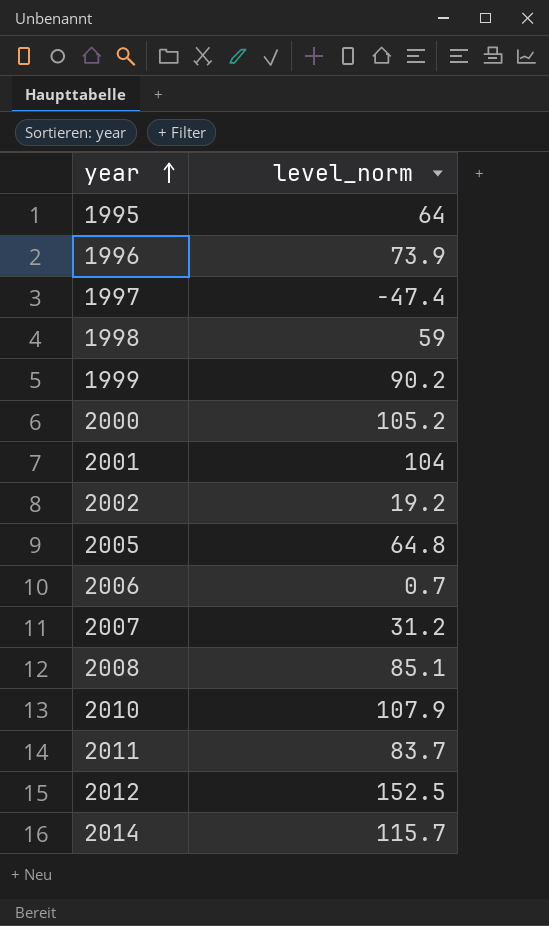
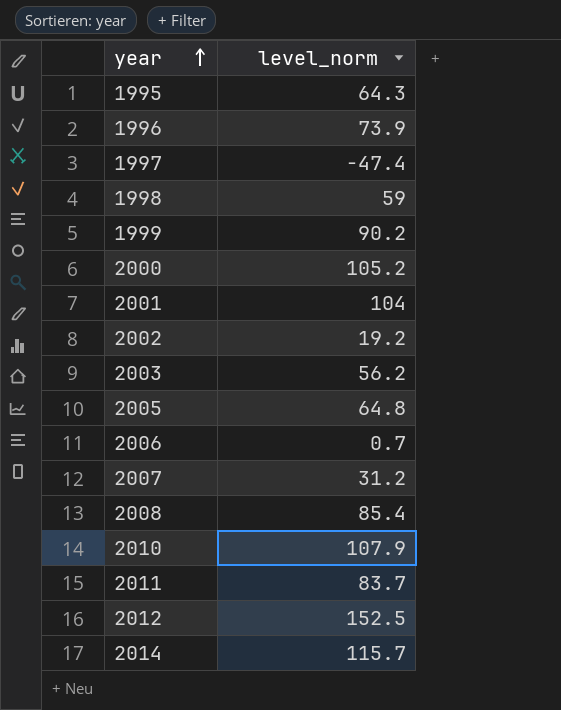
1995 | level_norm: 64 -> 64.3
row 2003: none -> 56.2
2008 | level_norm: 85.1 -> 85.4

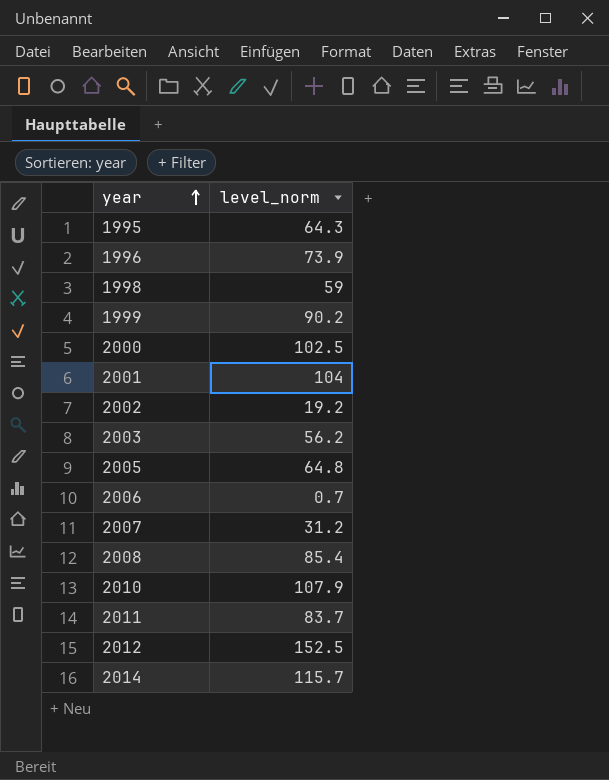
row 1997: -47.4 -> none
2000 | level_norm: 105.2 -> 102.5

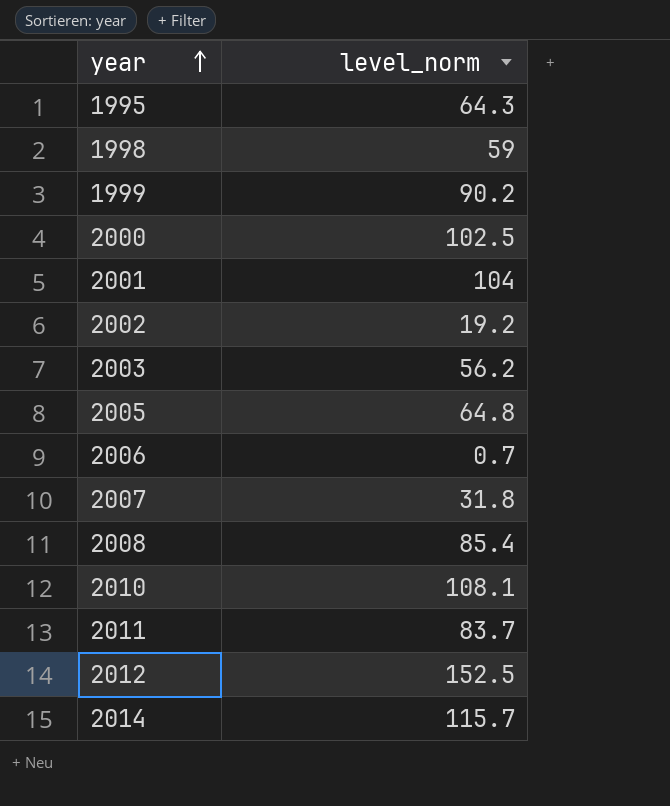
row 1996: 73.9 -> none
2007 | level_norm: 31.2 -> 31.8
2010 | level_norm: 107.9 -> 108.1

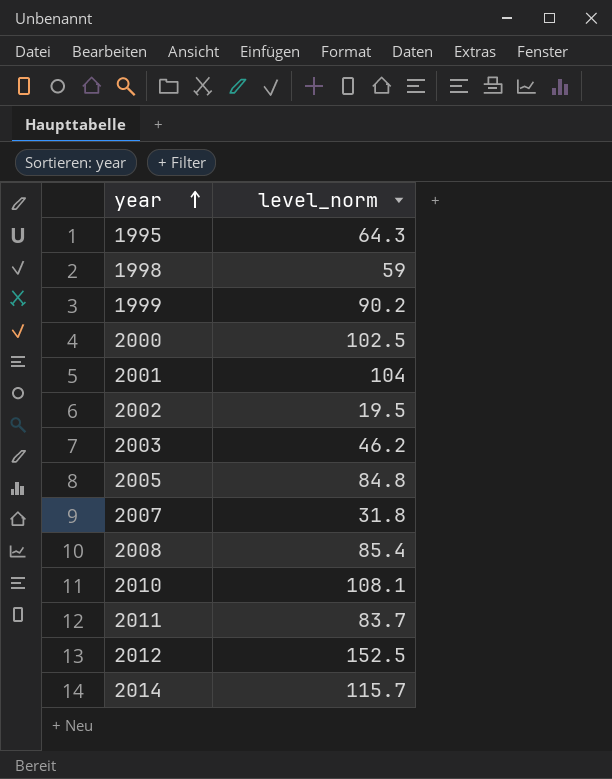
row 2006: 0.7 -> none
2002 | level_norm: 19.2 -> 19.5
2003 | level_norm: 56.2 -> 46.2
2005 | level_norm: 64.8 -> 84.8

